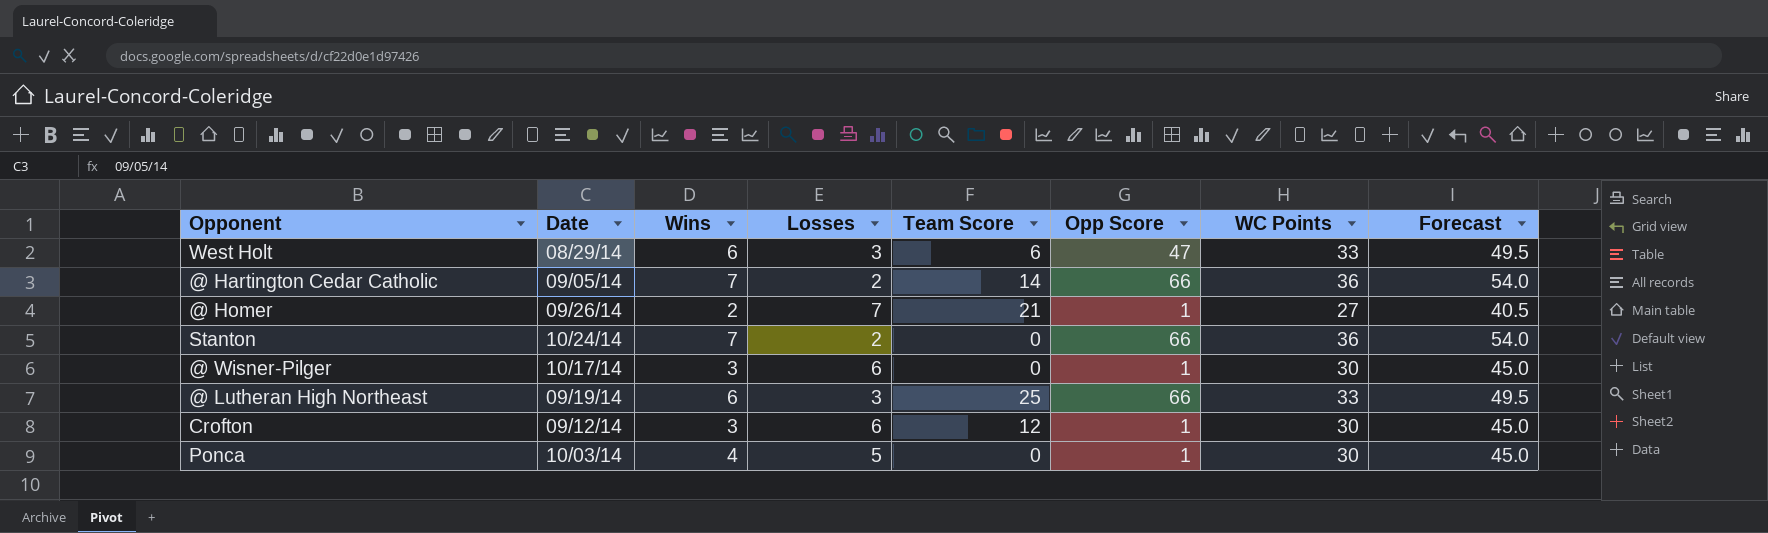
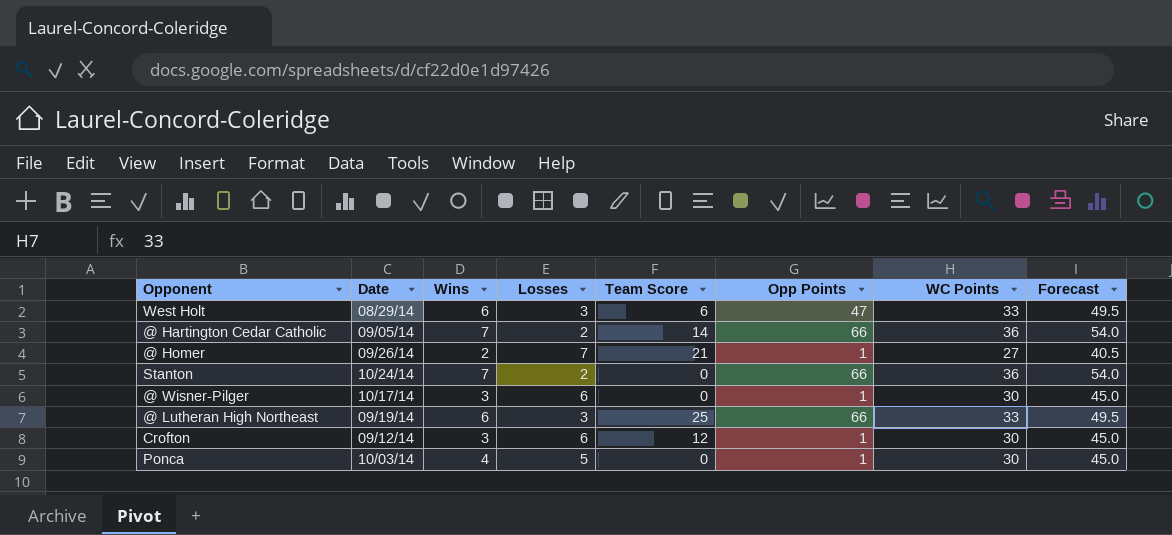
column name: Opp Score -> Opp Points

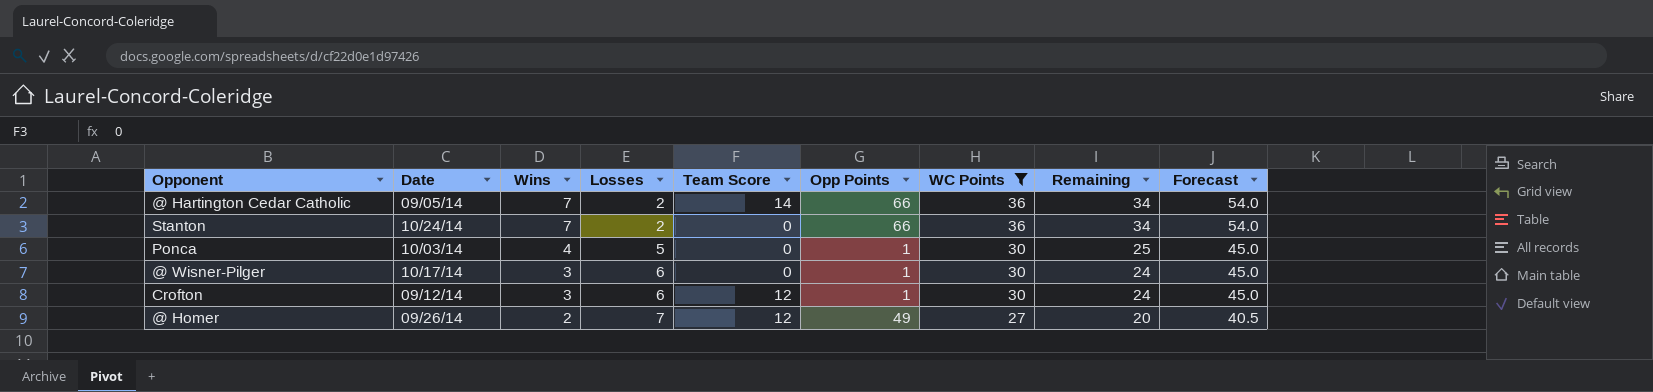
filter: none -> WC Points != 33
row order: none -> Wins descending
column Remaining | formula: none -> [WC Points] - [Losses]
@ Homer | Team Score: 21 -> 12
@ Homer | Opp Points: 1 -> 49

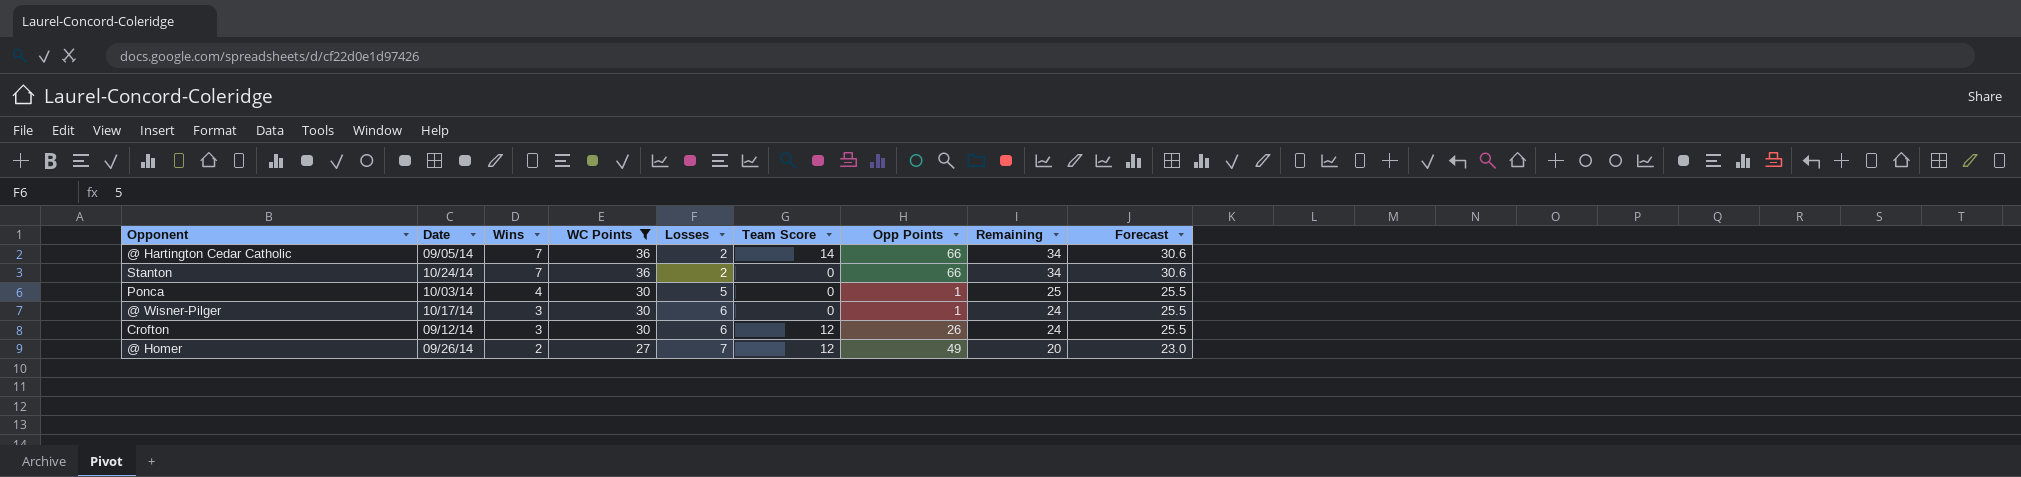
column WC Points | position: 7 -> 4
column Forecast | formula: [WC Points] * 1.5 -> [WC Points] * 0.85
Crofton | Opp Points: 1 -> 26

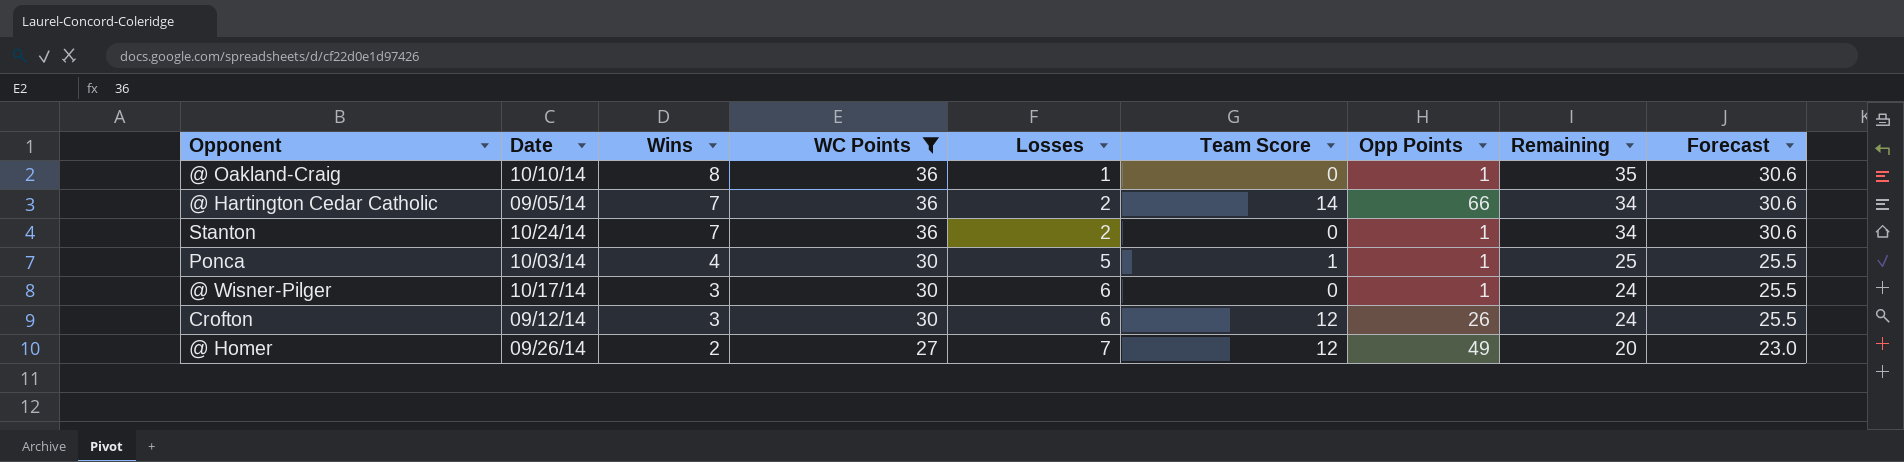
row @ Oakland-Craig: none -> 10/10/14 | 8 | 36 | 1 | 0 | 1 | 35 | 30.6
Stanton | Opp Points: 66 -> 1
Ponca | Team Score: 0 -> 1

